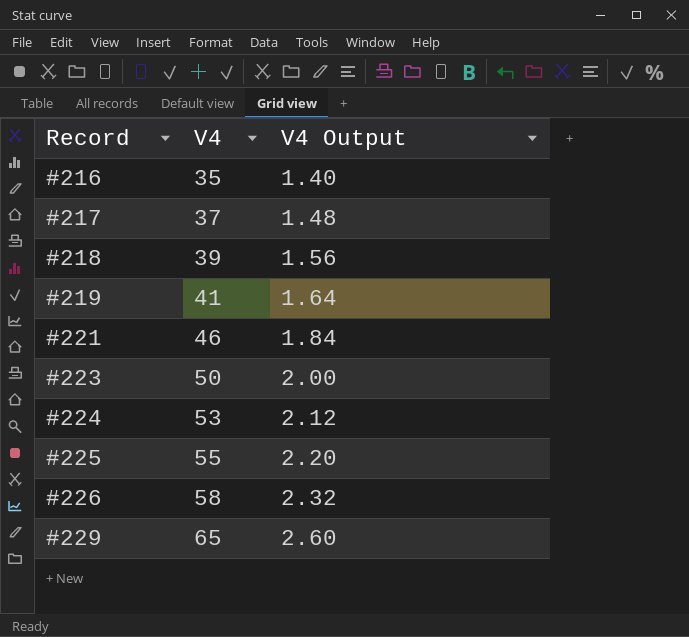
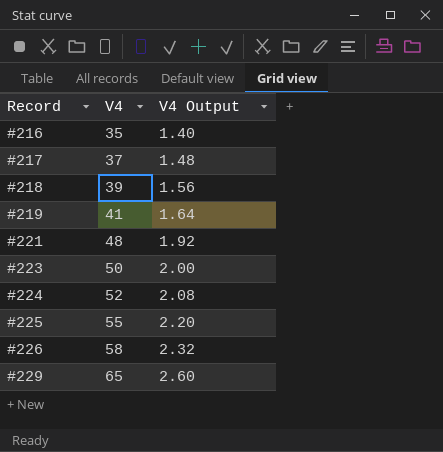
#221 | V4: 46 -> 48
#221 | V4 Output: 1.84 -> 1.92
#224 | V4: 53 -> 52
#224 | V4 Output: 2.12 -> 2.08

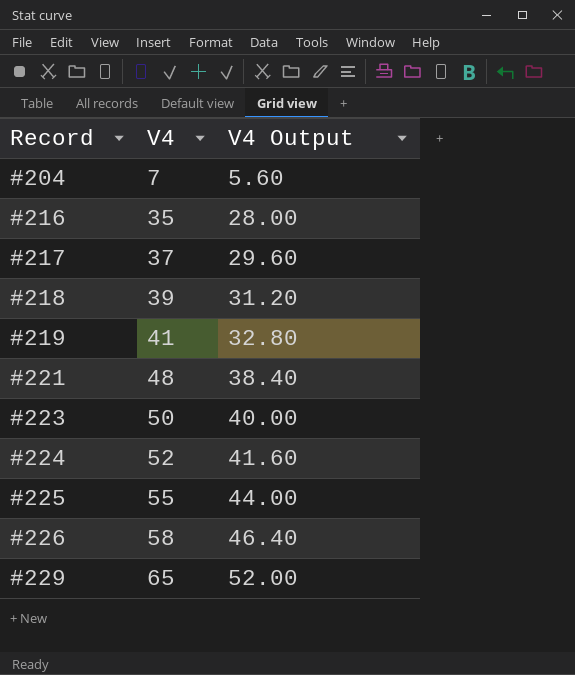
column V4 Output | formula: [V4] * 0.04 -> [V4] * 0.8
row #204: none -> 7 | 5.60

